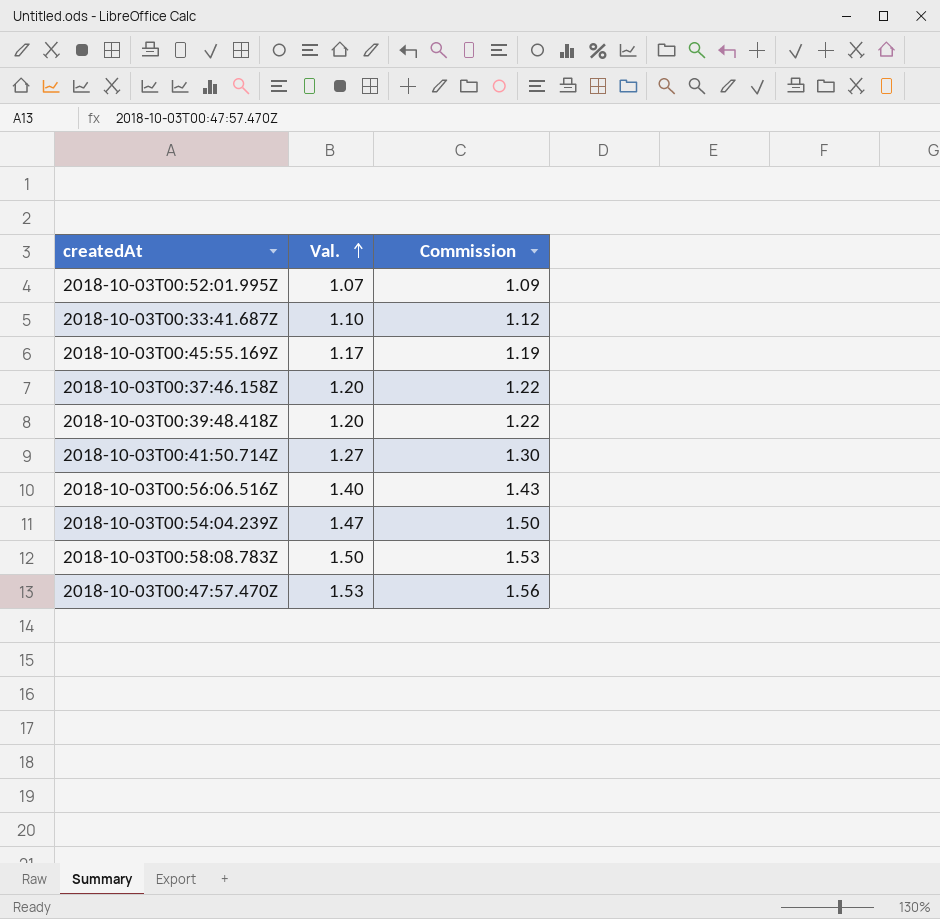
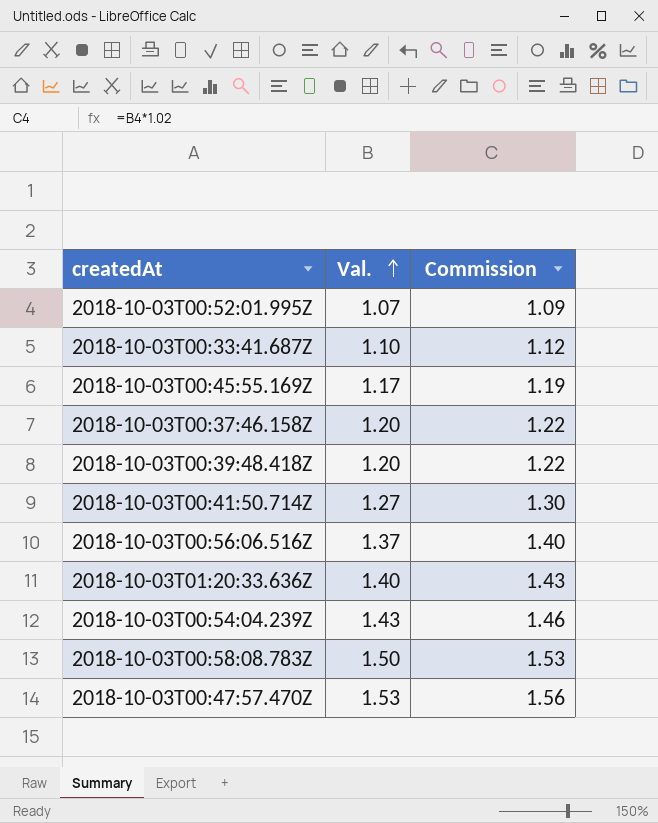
2018-10-03T00:56:06.516Z | Val.: 1.40 -> 1.37
2018-10-03T00:56:06.516Z | Commission: 1.43 -> 1.40
row 2018-10-03T01:20:33.636Z: none -> 1.40 | 1.43
2018-10-03T00:54:04.239Z | Val.: 1.47 -> 1.43
2018-10-03T00:54:04.239Z | Commission: 1.50 -> 1.46

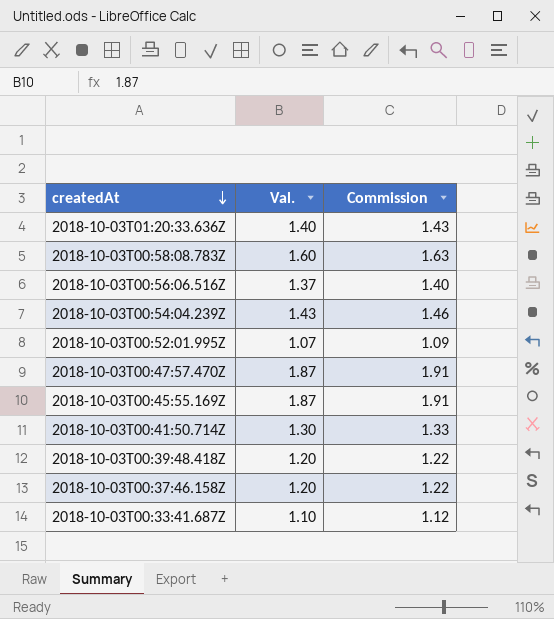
row order: Val. ascending -> createdAt descending
2018-10-03T00:58:08.783Z | Val.: 1.50 -> 1.60
2018-10-03T00:58:08.783Z | Commission: 1.53 -> 1.63
2018-10-03T00:47:57.470Z | Val.: 1.53 -> 1.87
2018-10-03T00:47:57.470Z | Commission: 1.56 -> 1.91
2018-10-03T00:45:55.169Z | Val.: 1.17 -> 1.87
2018-10-03T00:45:55.169Z | Commission: 1.19 -> 1.91
2018-10-03T00:41:50.714Z | Val.: 1.27 -> 1.30
2018-10-03T00:41:50.714Z | Commission: 1.30 -> 1.33

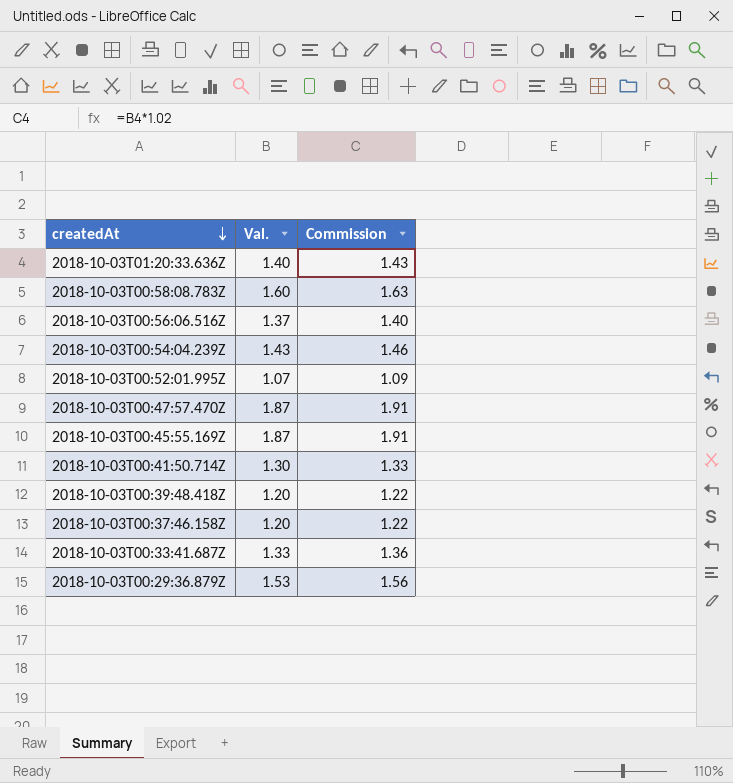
2018-10-03T00:33:41.687Z | Val.: 1.10 -> 1.33
2018-10-03T00:33:41.687Z | Commission: 1.12 -> 1.36
row 2018-10-03T00:29:36.879Z: none -> 1.53 | 1.56

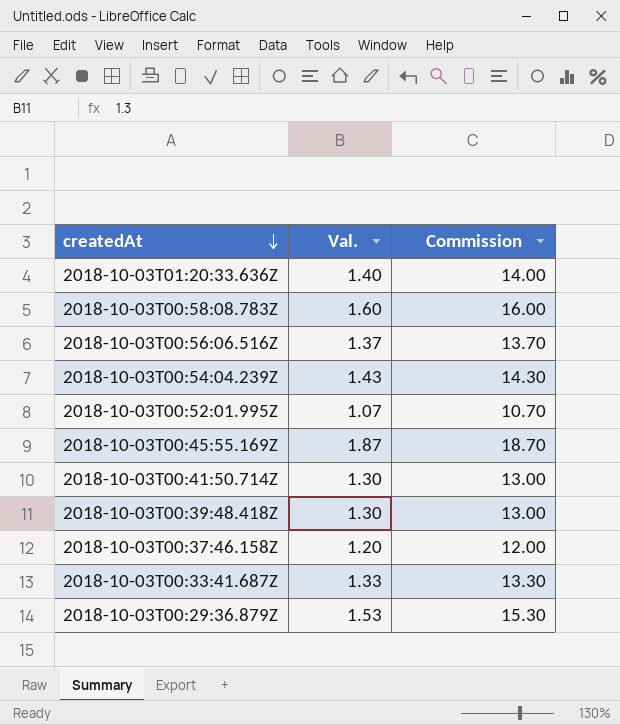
column Commission | formula: [Val.] * 1.02 -> [Val.] * 10
row 2018-10-03T00:47:57.470Z: 1.87 | 1.91 -> none
2018-10-03T00:39:48.418Z | Val.: 1.20 -> 1.30

